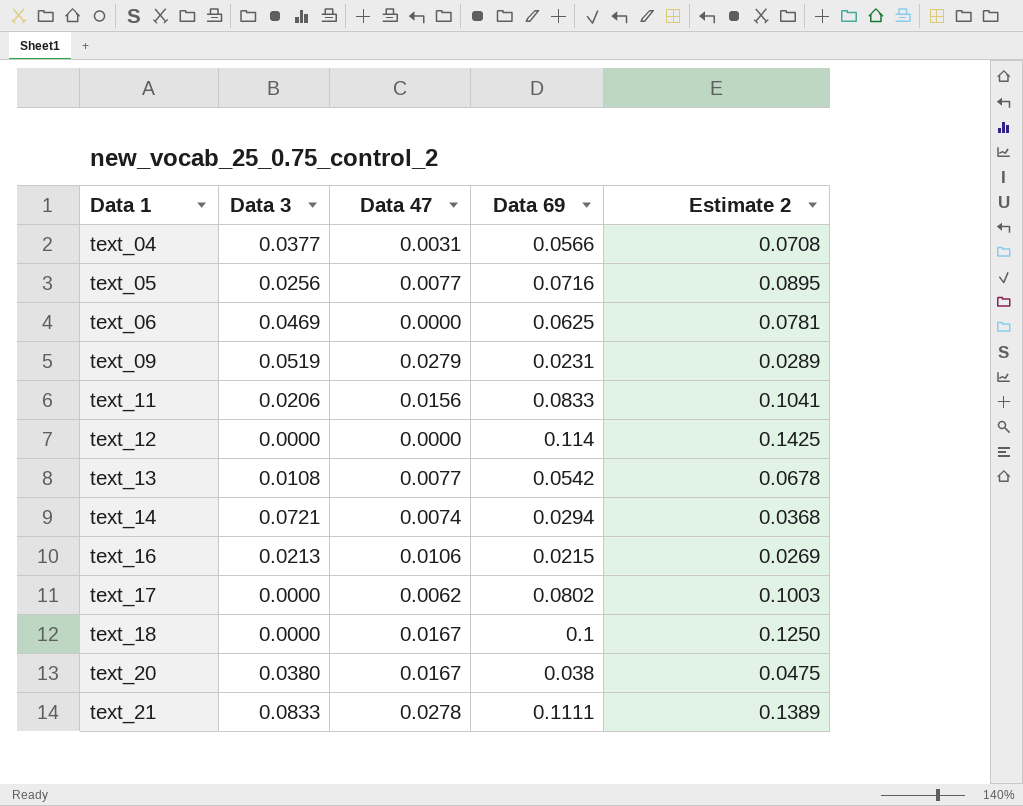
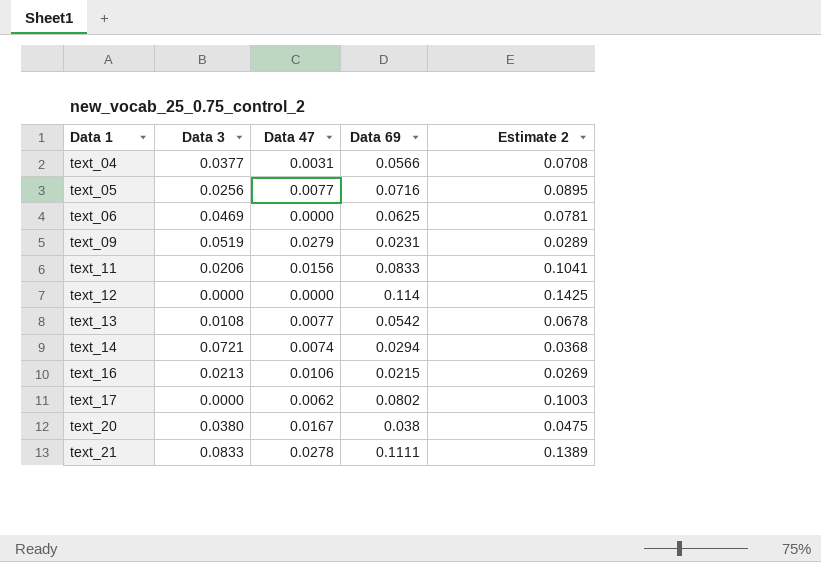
row text_18: 0.0000 | 0.0167 | 0.1 | 0.1250 -> none

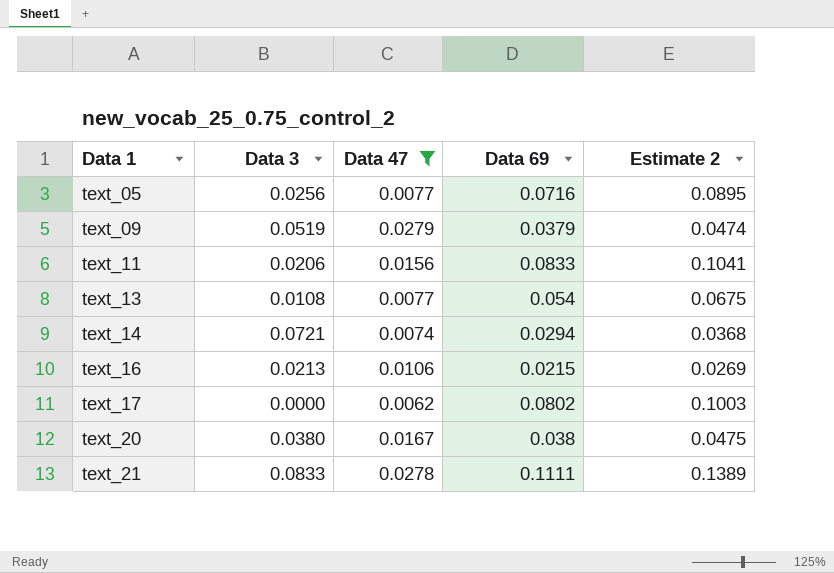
filter: none -> Data 47 >= 0.0062
text_09 | Data 69: 0.0231 -> 0.0379
text_09 | Estimate 2: 0.0289 -> 0.0474
text_13 | Data 69: 0.0542 -> 0.054
text_13 | Estimate 2: 0.0678 -> 0.0675

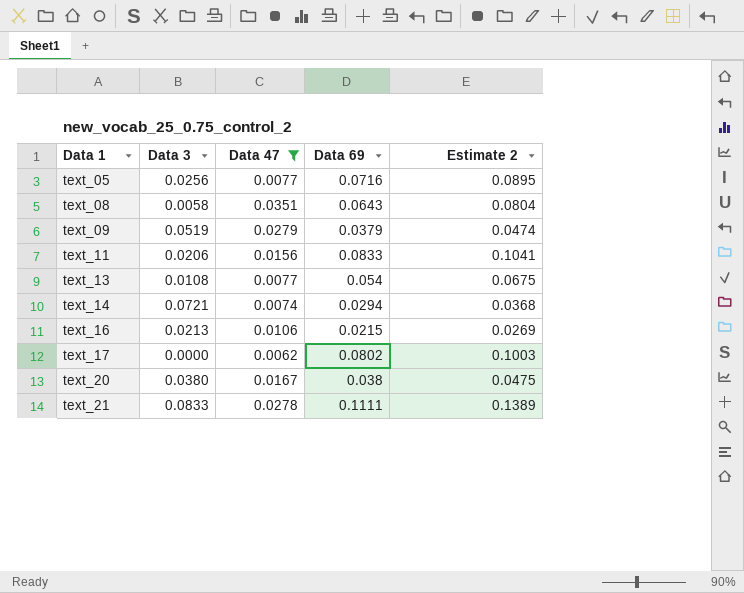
row text_08: none -> 0.0058 | 0.0351 | 0.0643 | 0.0804

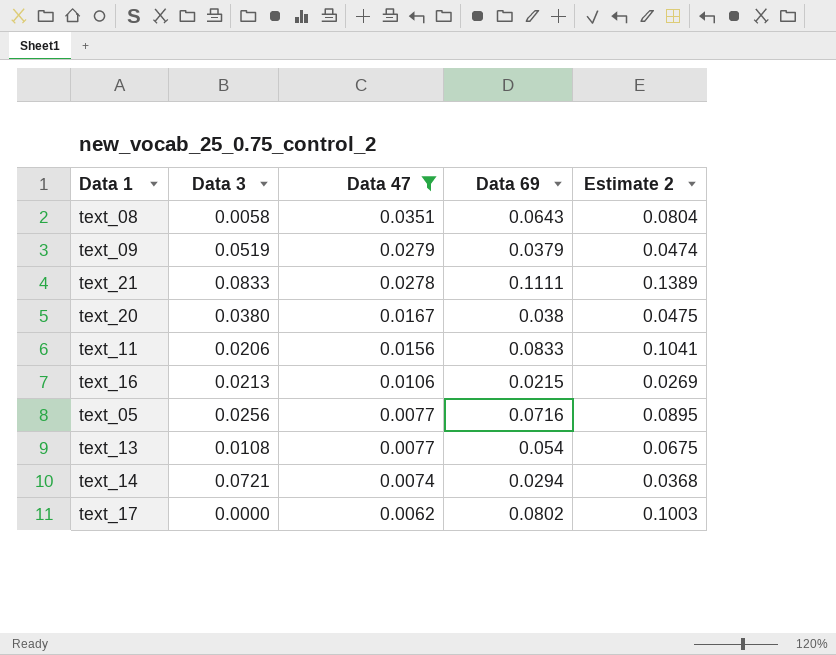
row order: Data 1 ascending -> Data 47 descending

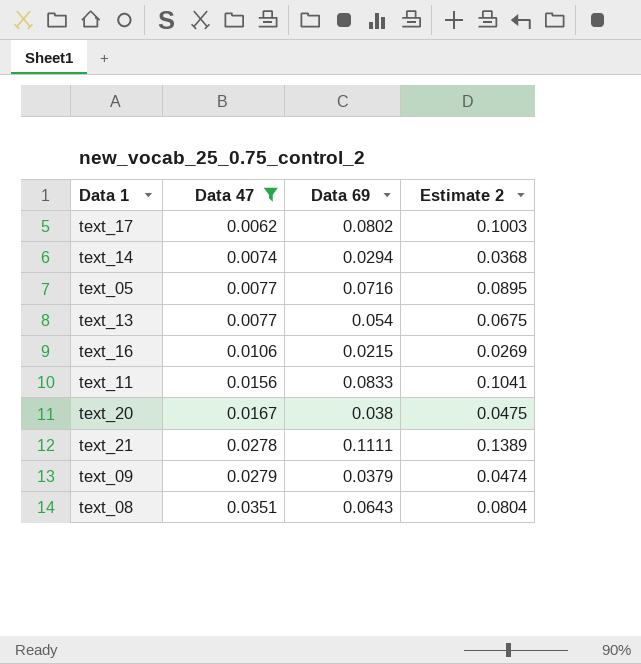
row order: Data 47 descending -> Data 47 ascending
column Data 3 | position: 2 -> none

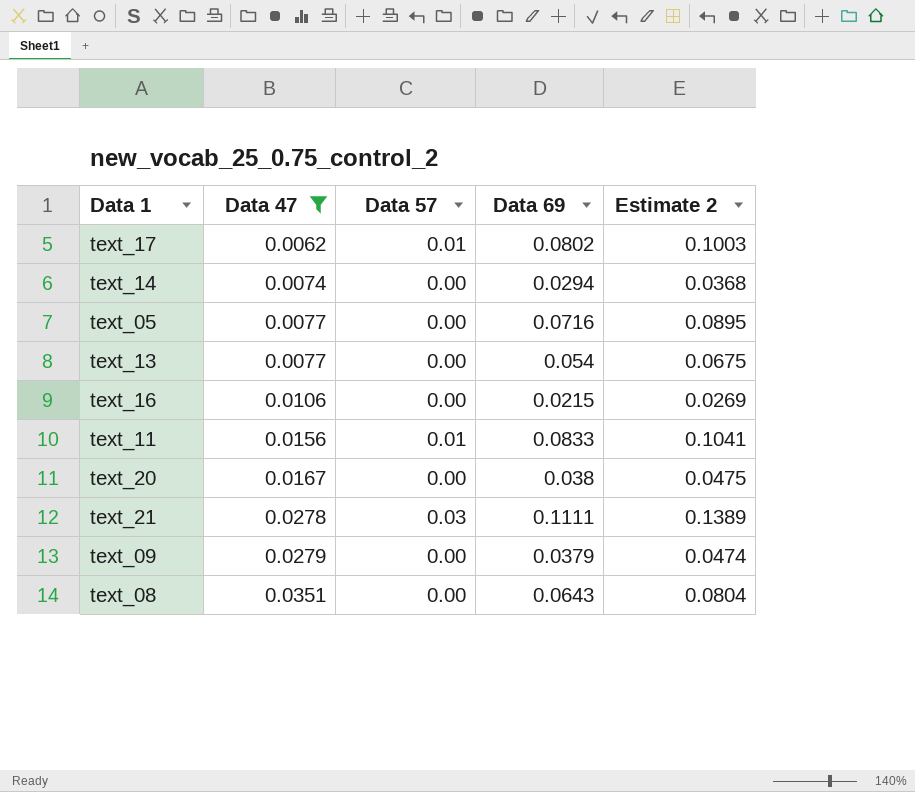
column Data 57 | position: none -> 3

